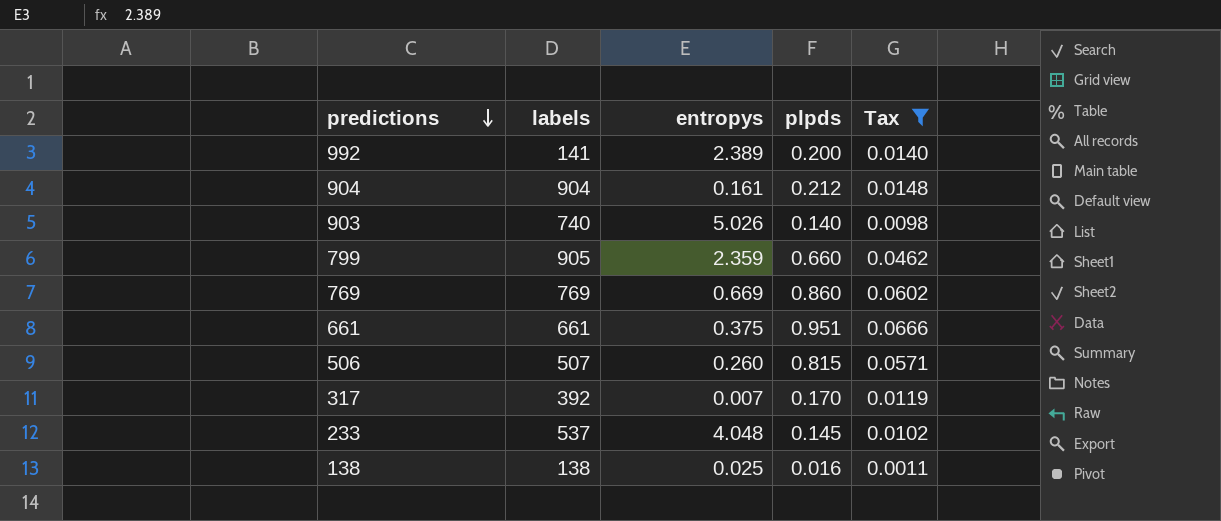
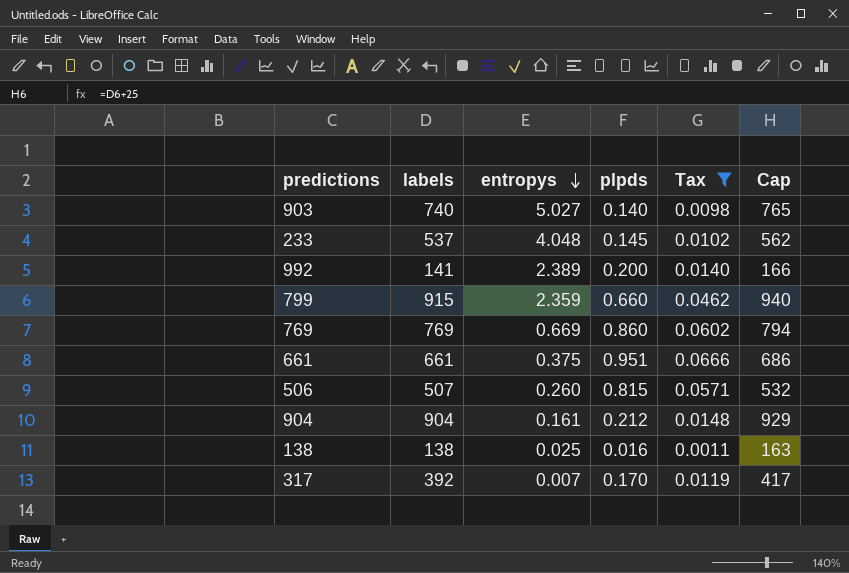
row order: predictions descending -> entropys descending
column Cap | formula: none -> [labels] + 25
903 | entropys: 5.026 -> 5.027
799 | labels: 905 -> 915

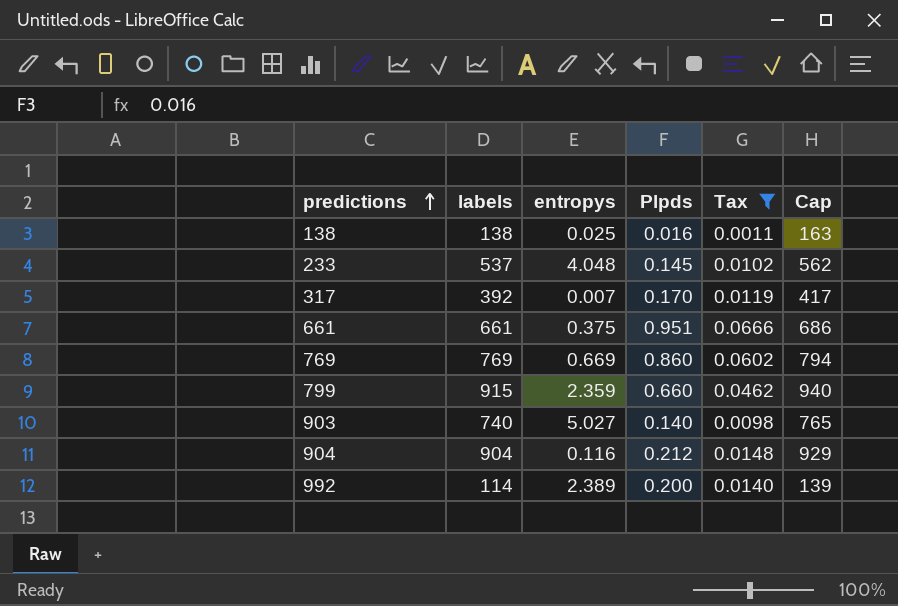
row order: entropys descending -> predictions ascending
column name: plpds -> Plpds
row 506: 507 | 0.260 | 0.815 | 0.0571 | 532 -> none
904 | entropys: 0.161 -> 0.116
992 | labels: 141 -> 114
992 | Cap: 166 -> 139

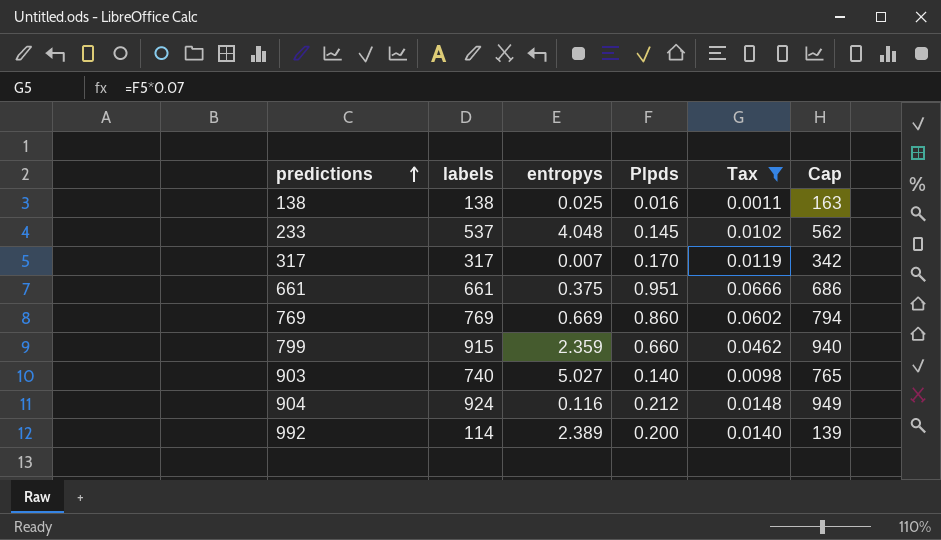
317 | labels: 392 -> 317
317 | Cap: 417 -> 342
904 | labels: 904 -> 924
904 | Cap: 929 -> 949

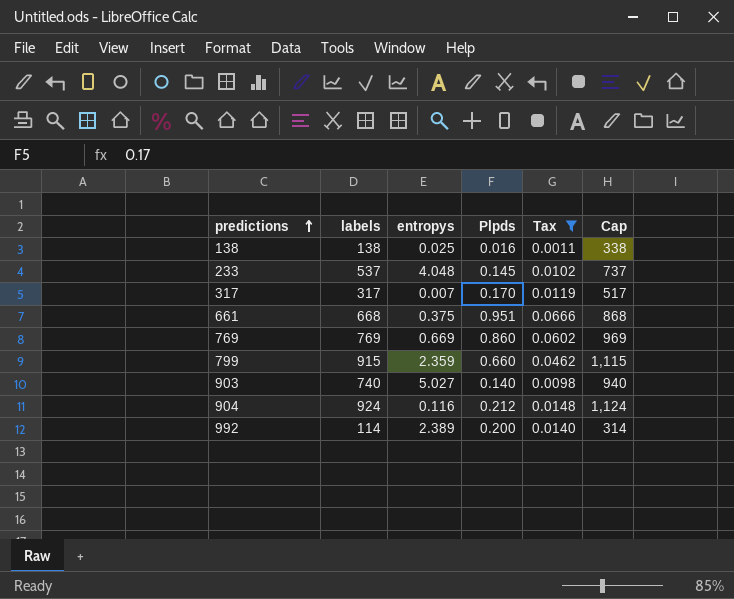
column Cap | formula: [labels] + 25 -> [labels] + 200
661 | labels: 661 -> 668

